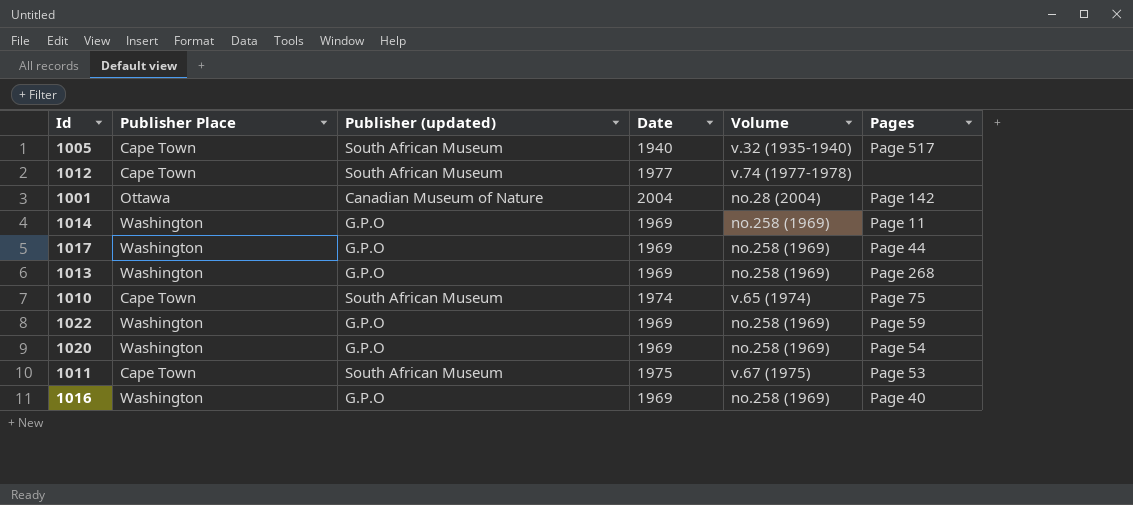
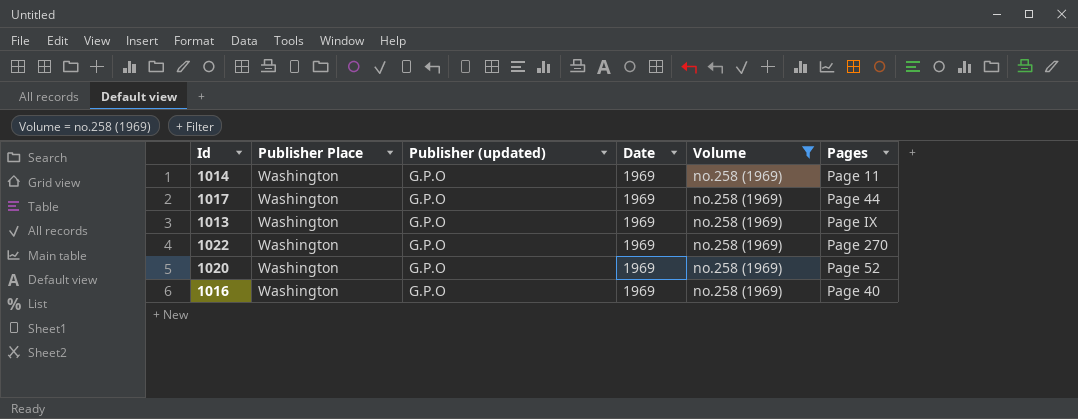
filter: none -> Volume = no.258 (1969)
1013 | Pages: Page 268 -> Page IX
1022 | Pages: Page 59 -> Page 270
1020 | Pages: Page 54 -> Page 52

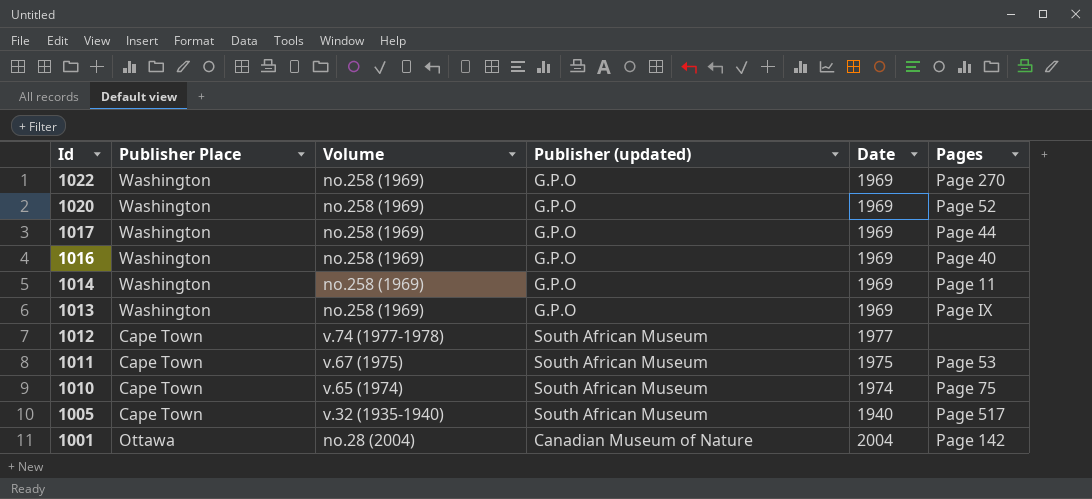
filter: Volume = no.258 (1969) -> none
row order: none -> Id descending
column Volume | position: 5 -> 3

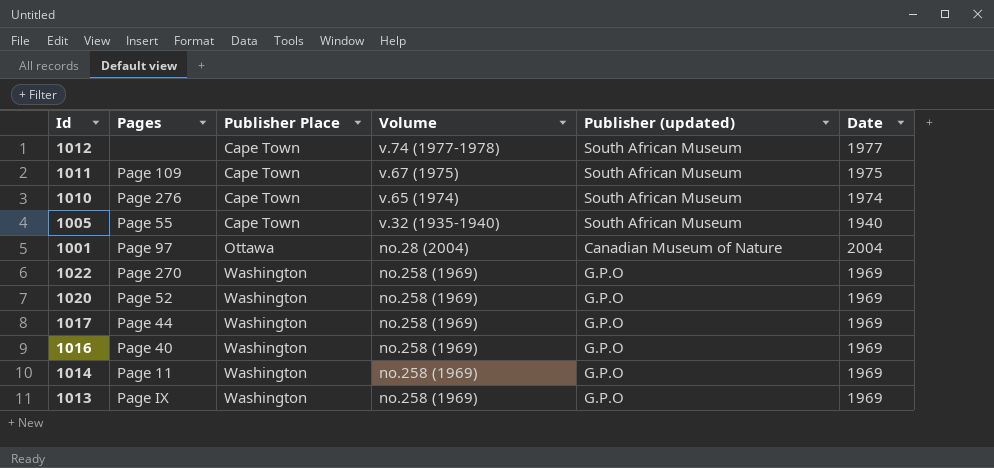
row order: Id descending -> Publisher Place ascending
column Pages | position: 6 -> 2
1011 | Pages: Page 53 -> Page 109
1010 | Pages: Page 75 -> Page 276
1005 | Pages: Page 517 -> Page 55
1001 | Pages: Page 142 -> Page 97

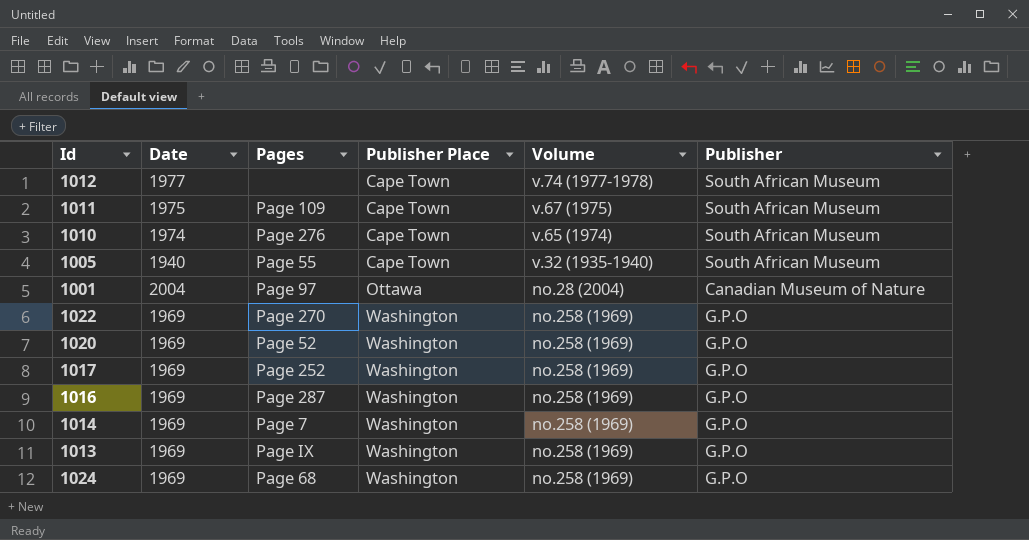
column Date | position: 6 -> 2
column name: Publisher (updated) -> Publisher
1017 | Pages: Page 44 -> Page 252
1016 | Pages: Page 40 -> Page 287
1014 | Pages: Page 11 -> Page 7
row 1024: none -> 1969 | Page 68 | Washington | no.258 (1969) | G.P.O

